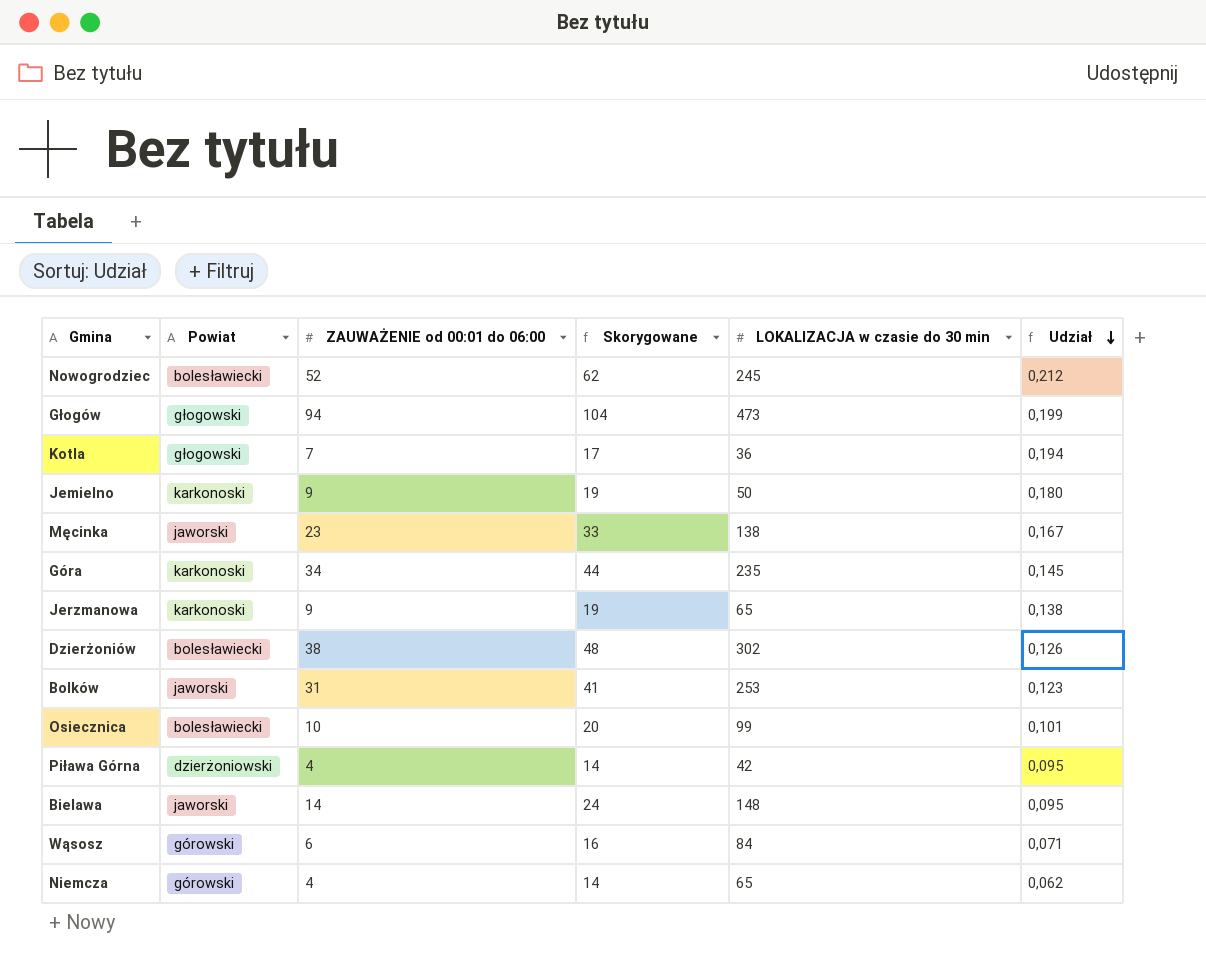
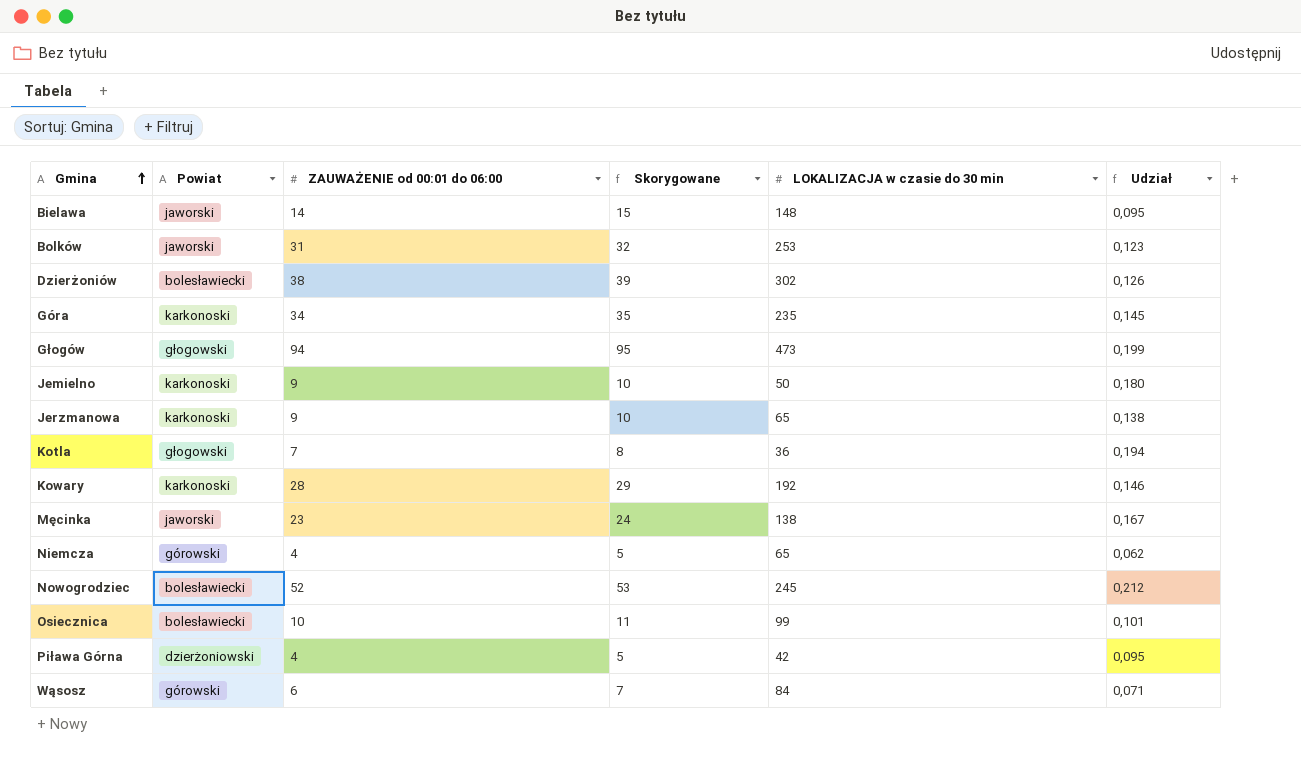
row order: Udział descending -> Gmina ascending
column Skorygowane | formula: [ZAUWAŻENIE od 00:01 do 06:00] + 10 -> [ZAUWAŻENIE od 00:01 do 06:00] + 1
row Kowary: none -> karkonoski | 28 | 29 | 192 | 0,146

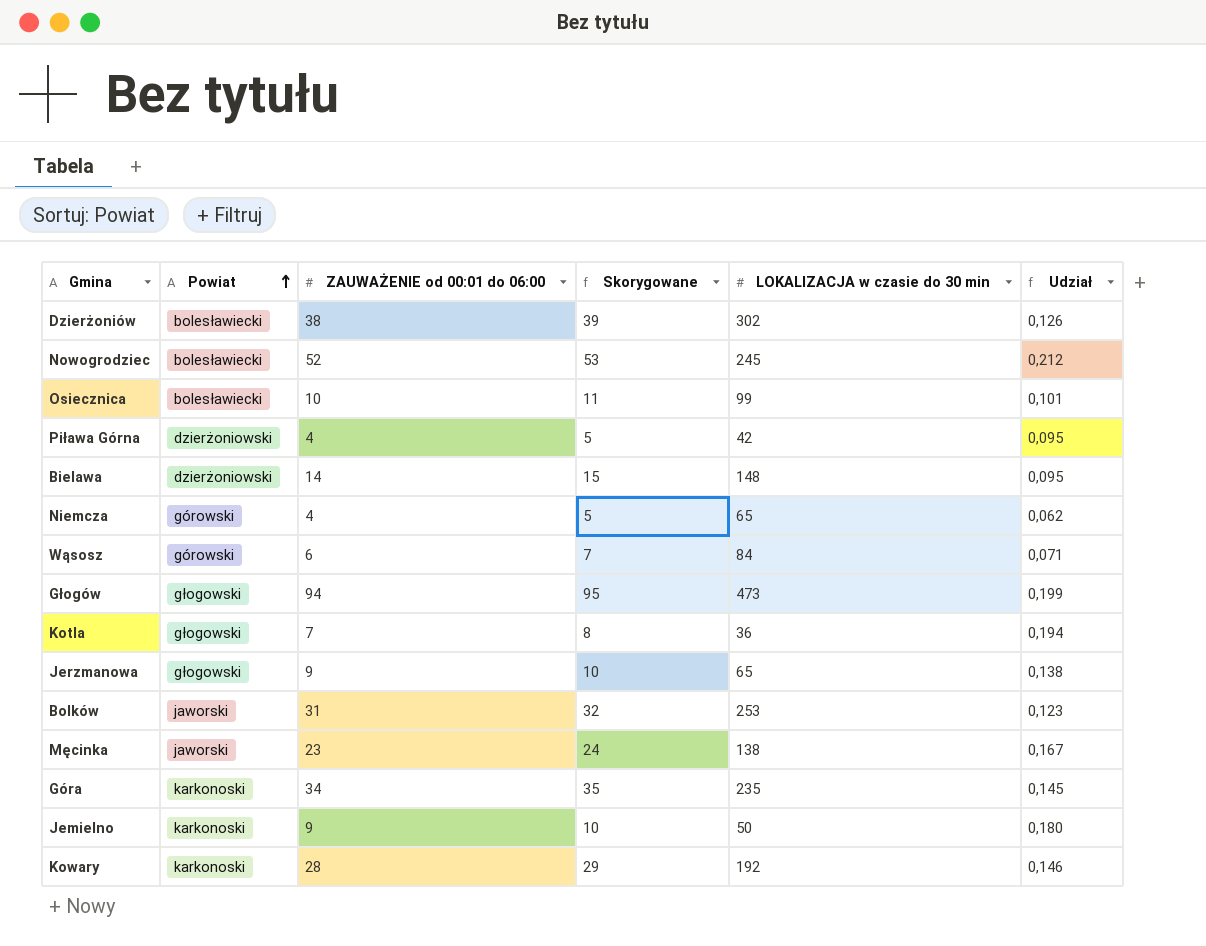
row order: Gmina ascending -> Powiat ascending
Bielawa | Powiat: jaworski -> dzierżoniowski
Jerzmanowa | Powiat: karkonoski -> głogowski

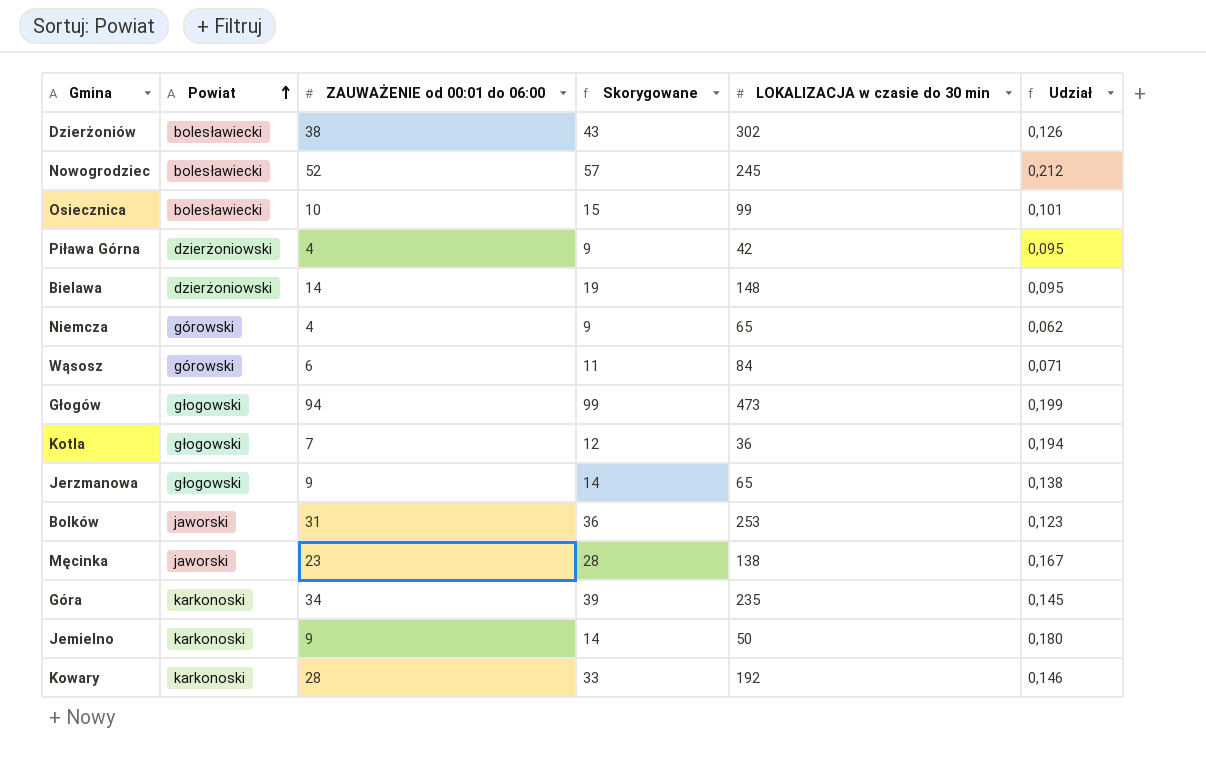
column Skorygowane | formula: [ZAUWAŻENIE od 00:01 do 06:00] + 1 -> [ZAUWAŻENIE od 00:01 do 06:00] + 5

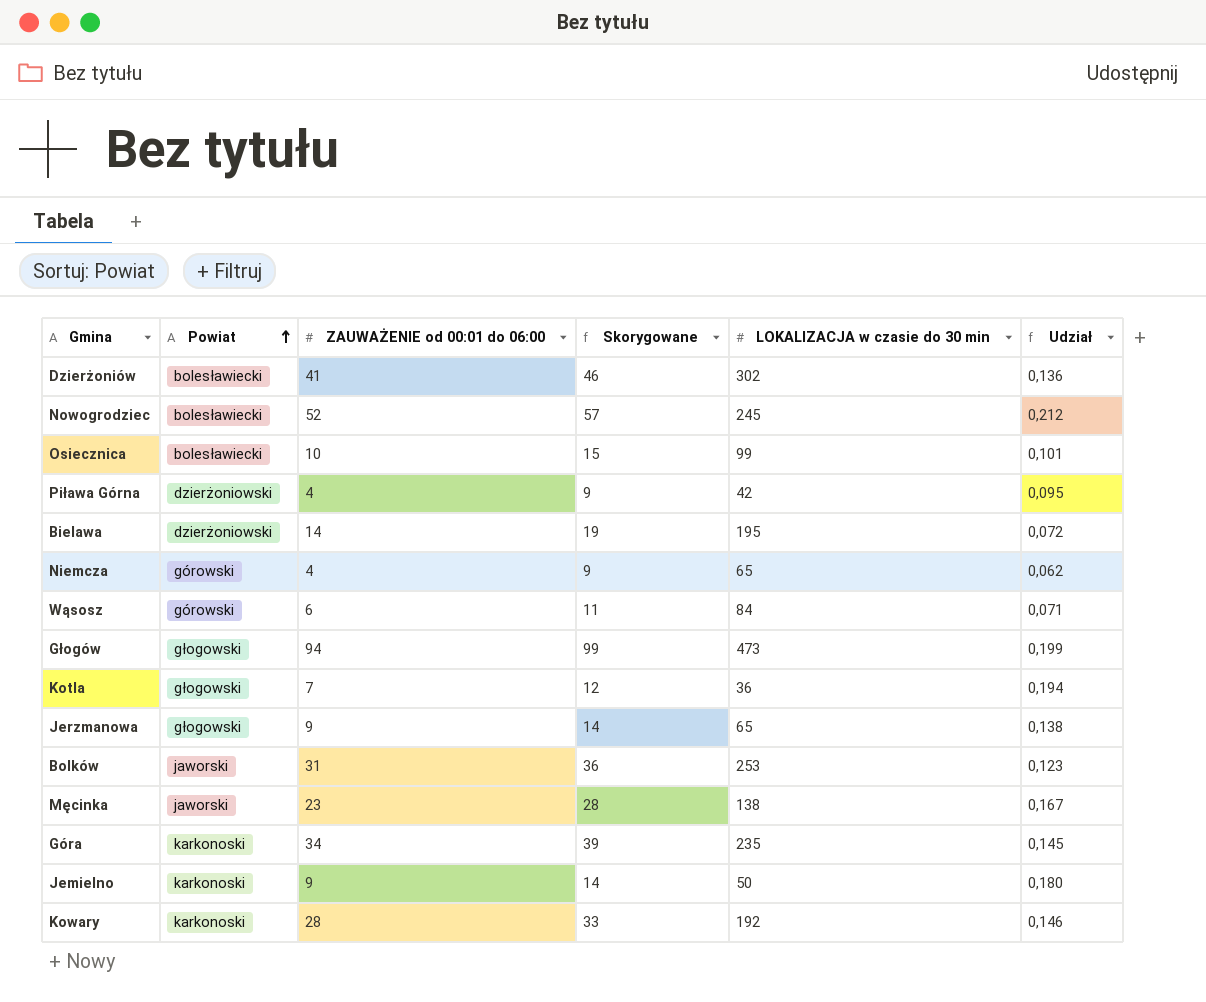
Dzierżoniów | ZAUWAŻENIE od 00:01 do 06:00: 38 -> 41
Dzierżoniów | Skorygowane: 43 -> 46
Dzierżoniów | Udział: 0,126 -> 0,136
Bielawa | LOKALIZACJA w czasie do 30 min: 148 -> 195
Bielawa | Udział: 0,095 -> 0,072

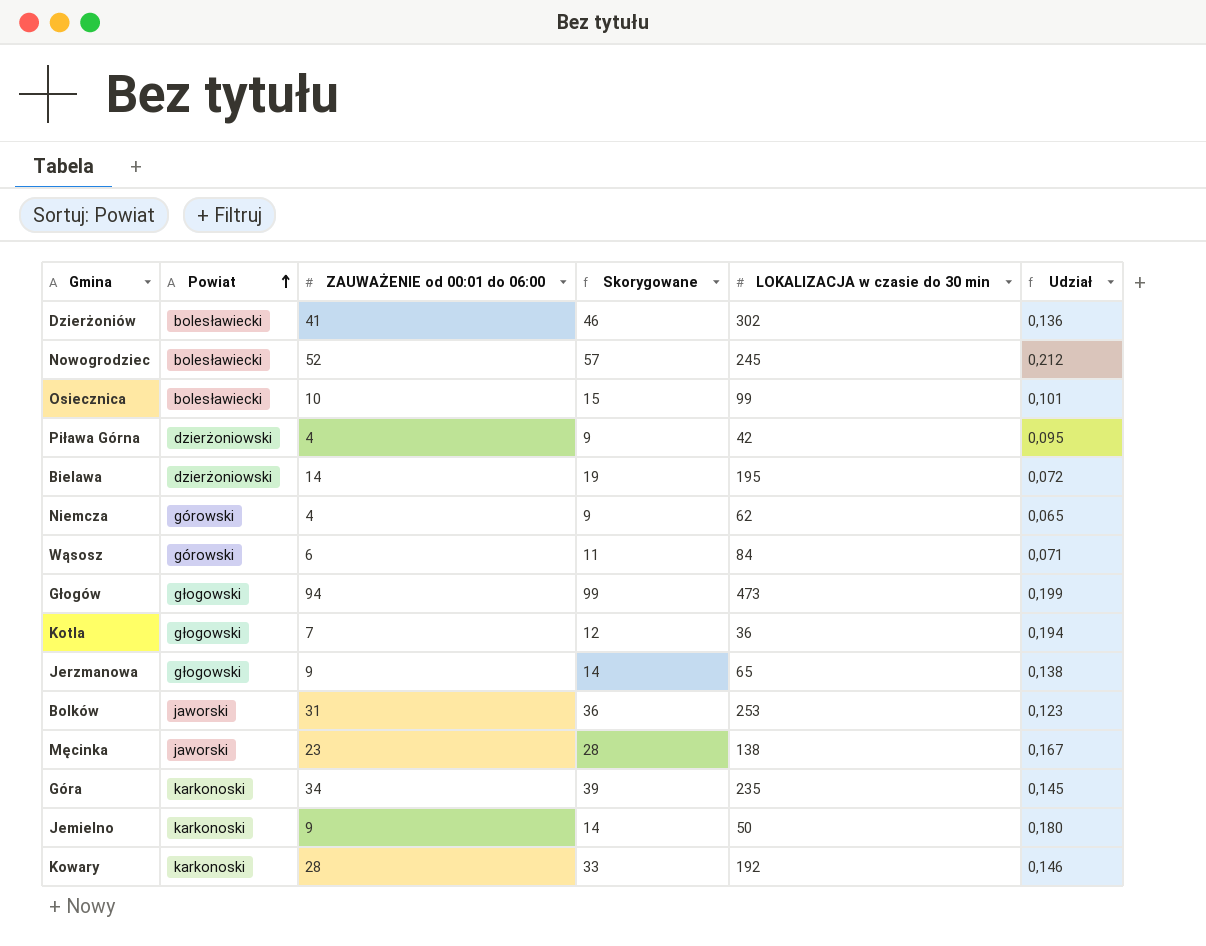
Niemcza | LOKALIZACJA w czasie do 30 min: 65 -> 62
Niemcza | Udział: 0,062 -> 0,065

